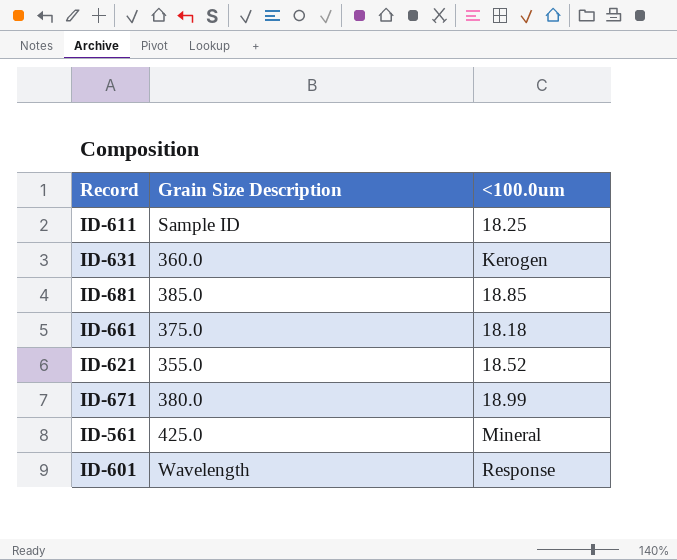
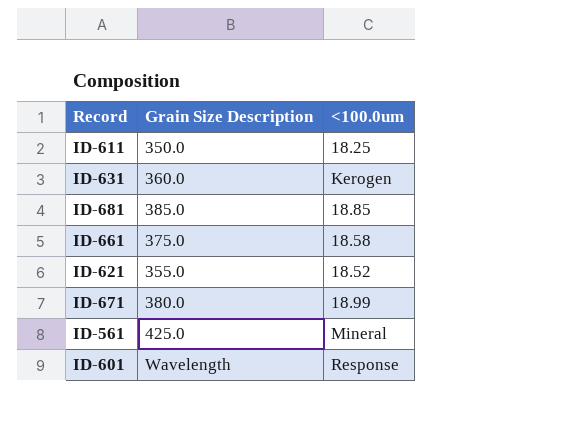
ID-611 | Grain Size Description: Sample ID -> 350.0
ID-661 | <100.0um: 18.18 -> 18.58

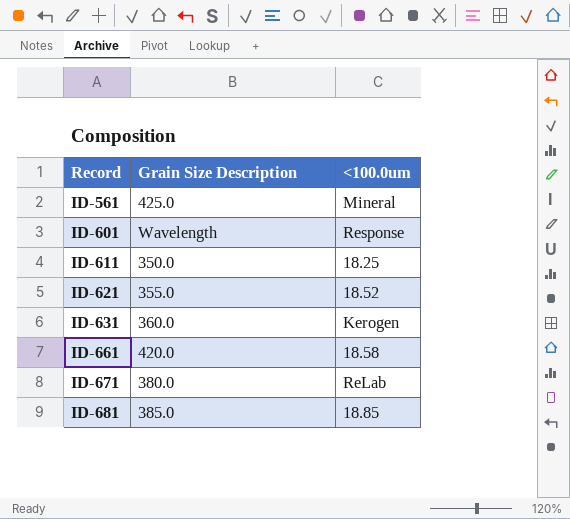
row order: none -> Record ascending
ID-661 | Grain Size Description: 375.0 -> 420.0
ID-671 | <100.0um: 18.99 -> ReLab

